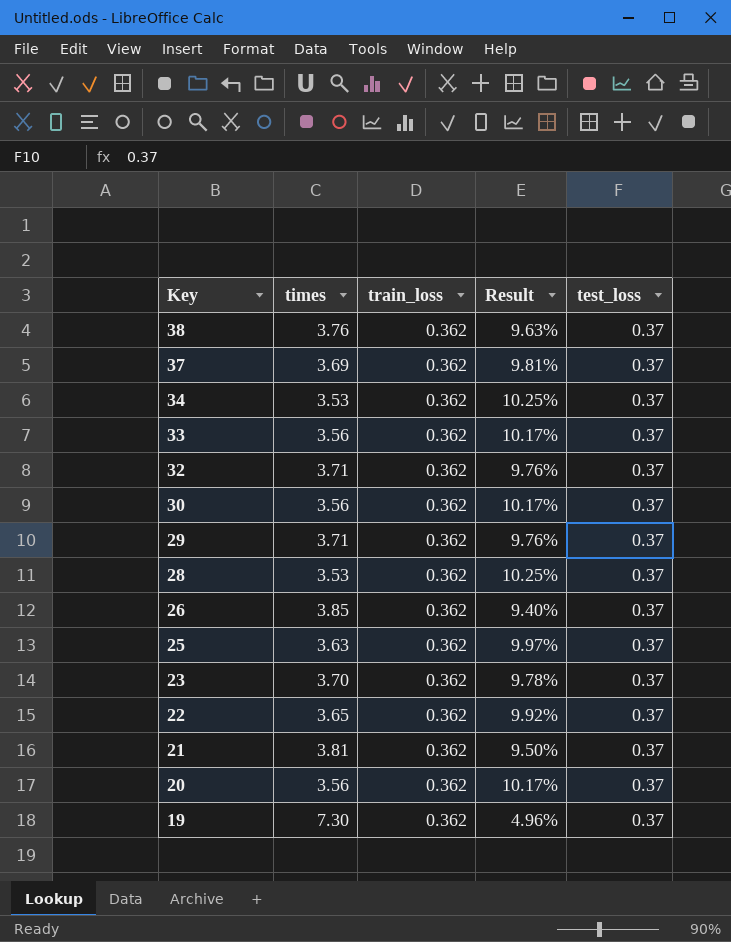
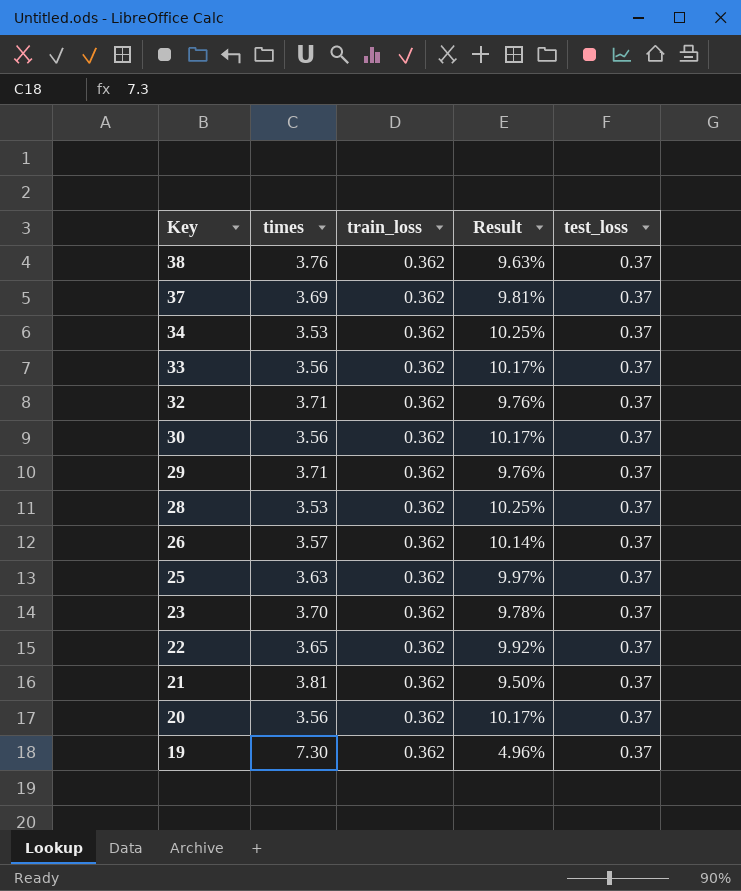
26 | times: 3.85 -> 3.57
26 | Result: 9.40% -> 10.14%

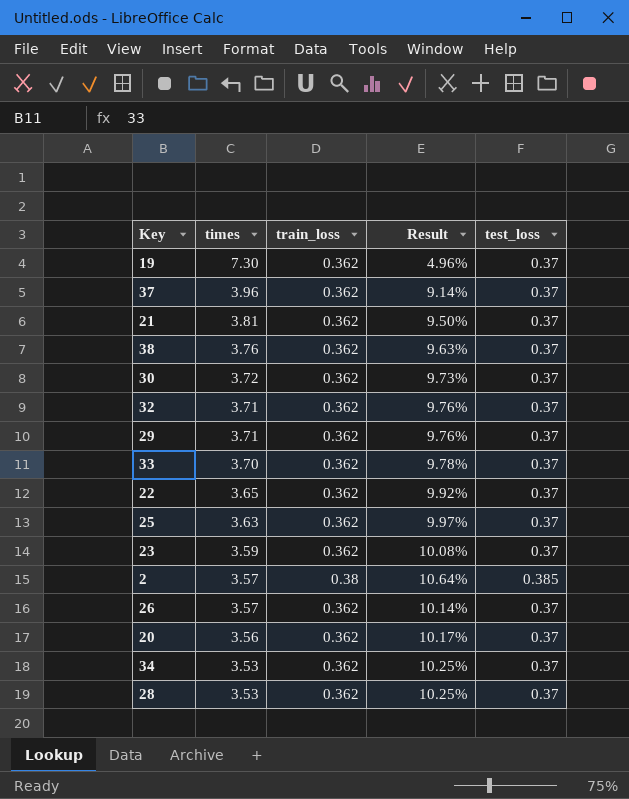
row order: Key descending -> times descending
37 | times: 3.69 -> 3.96
37 | Result: 9.81% -> 9.14%
30 | times: 3.56 -> 3.72
30 | Result: 10.17% -> 9.73%
33 | times: 3.56 -> 3.70
33 | Result: 10.17% -> 9.78%
23 | times: 3.70 -> 3.59
23 | Result: 9.78% -> 10.08%
row 2: none -> 3.57 | 0.38 | 10.64% | 0.385

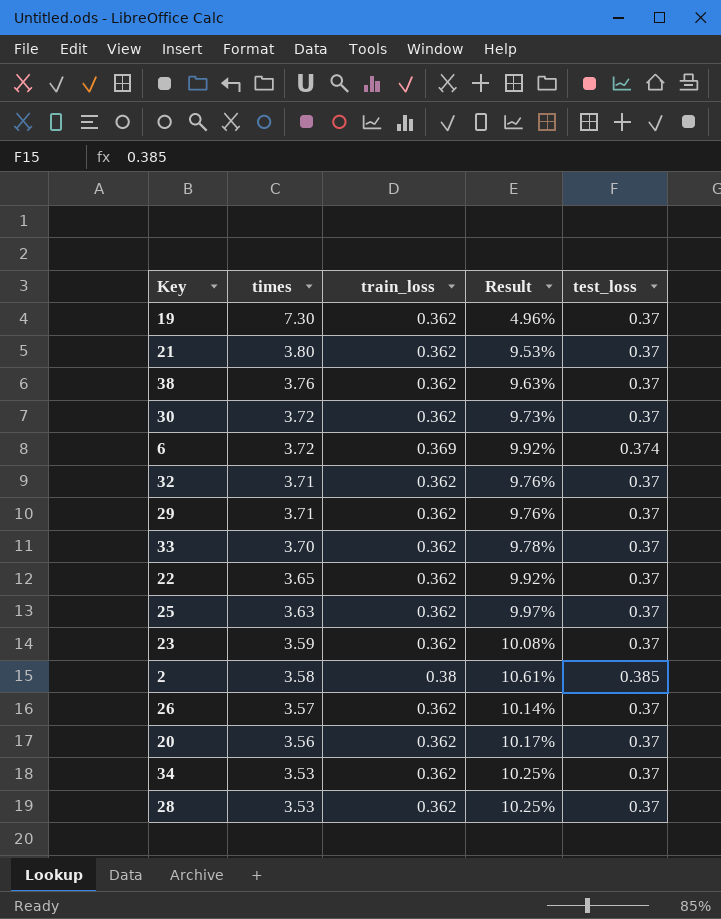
row 37: 3.96 | 0.362 | 9.14% | 0.37 -> none
21 | times: 3.81 -> 3.80
21 | Result: 9.50% -> 9.53%
row 6: none -> 3.72 | 0.369 | 9.92% | 0.374
2 | times: 3.57 -> 3.58
2 | Result: 10.64% -> 10.61%

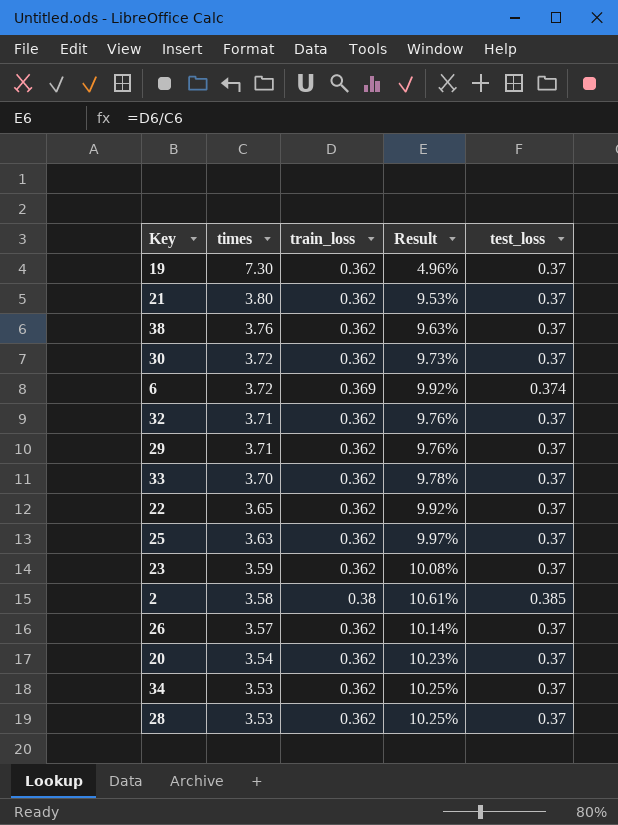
20 | times: 3.56 -> 3.54
20 | Result: 10.17% -> 10.23%

